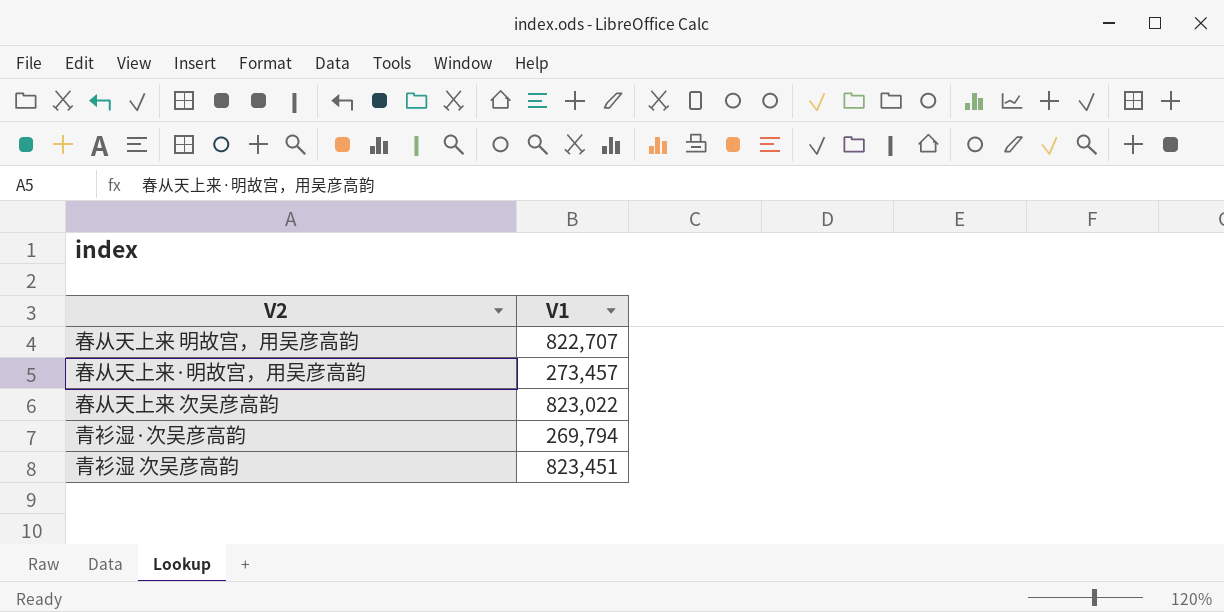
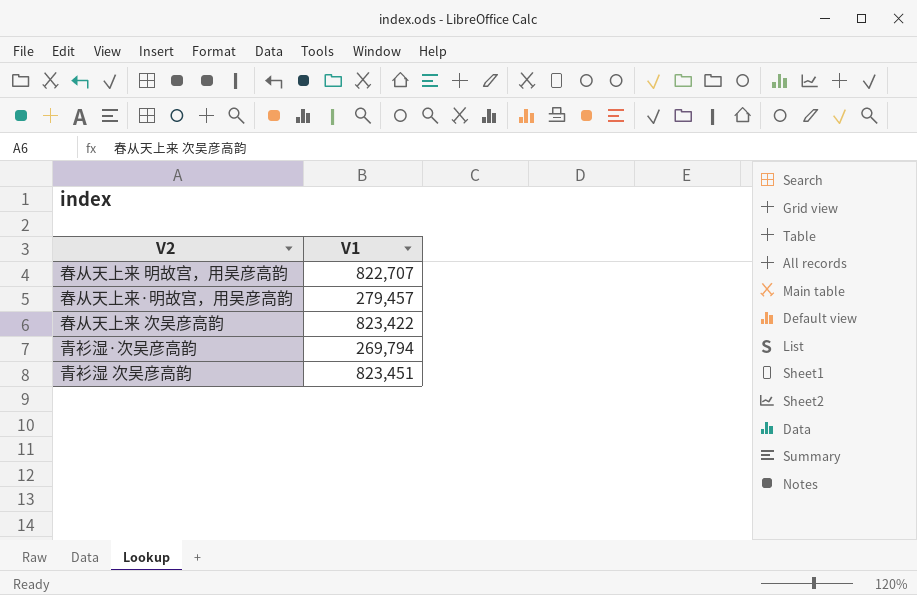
春从天上来·明故宫，用吴彦高韵 | V1: 273,457 -> 279,457
春从天上来 次吴彦高韵 | V1: 823,022 -> 823,422

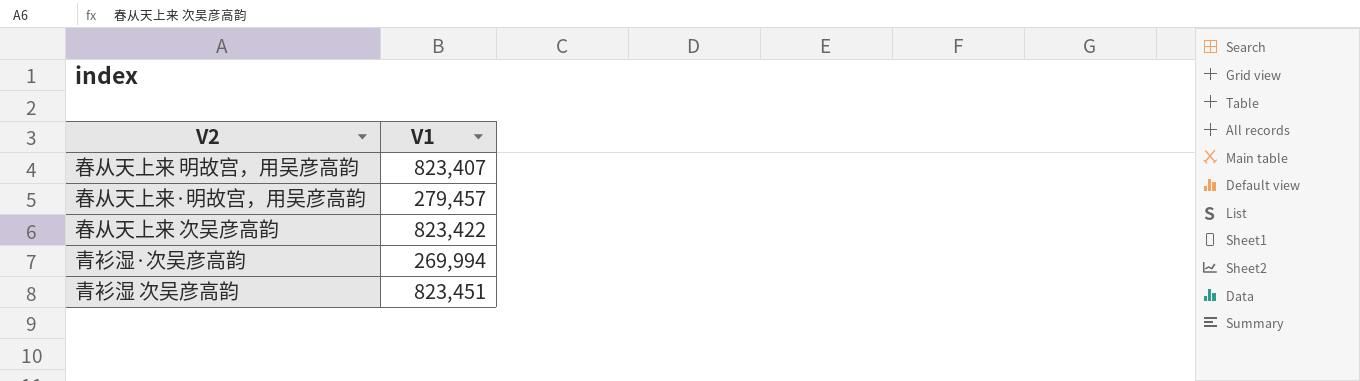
春从天上来 明故宫，用吴彦高韵 | V1: 822,707 -> 823,407
青衫湿·次吴彦高韵 | V1: 269,794 -> 269,994

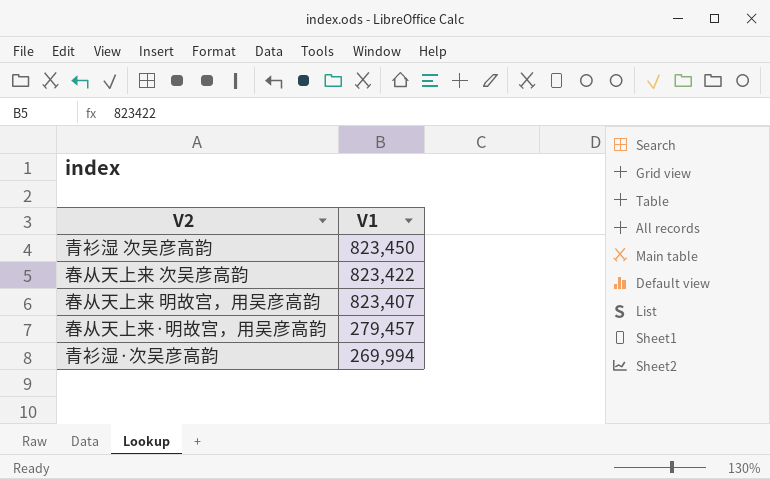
row order: none -> V1 descending
青衫湿 次吴彦高韵 | V1: 823,451 -> 823,450

